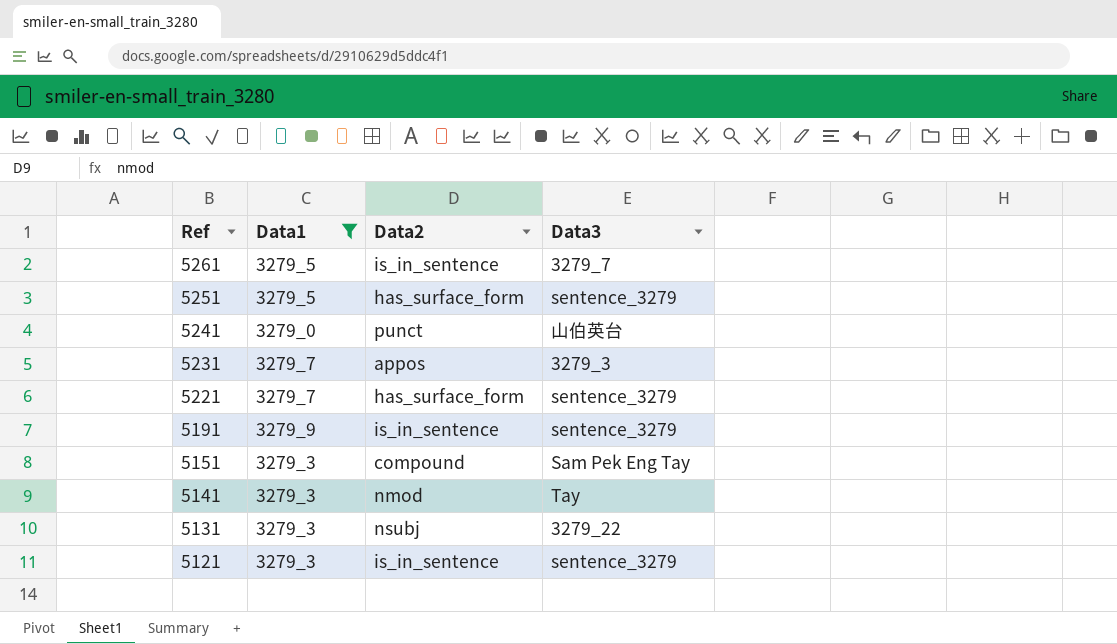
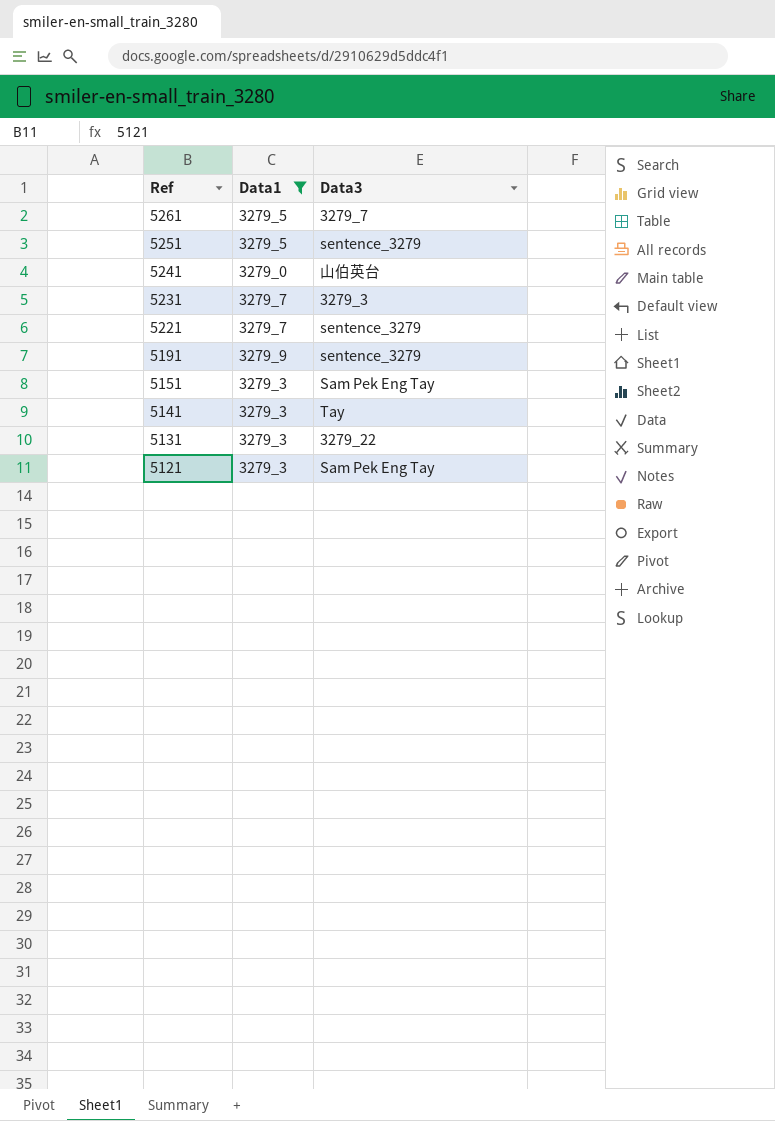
column Data2 | position: 3 -> none
5121 | Data3: sentence_3279 -> Sam Pek Eng Tay

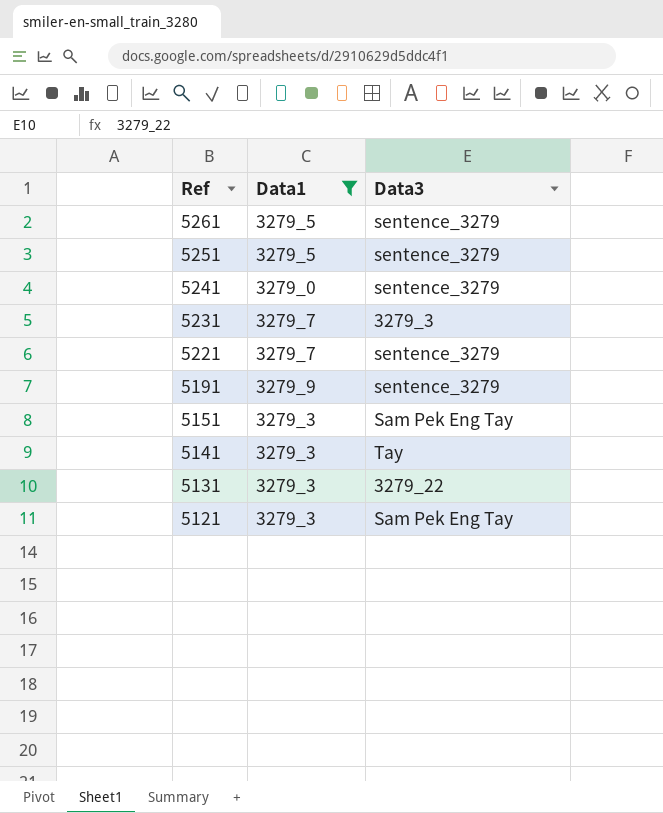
5261 | Data3: 3279_7 -> sentence_3279
5241 | Data3: 山伯英台 -> sentence_3279

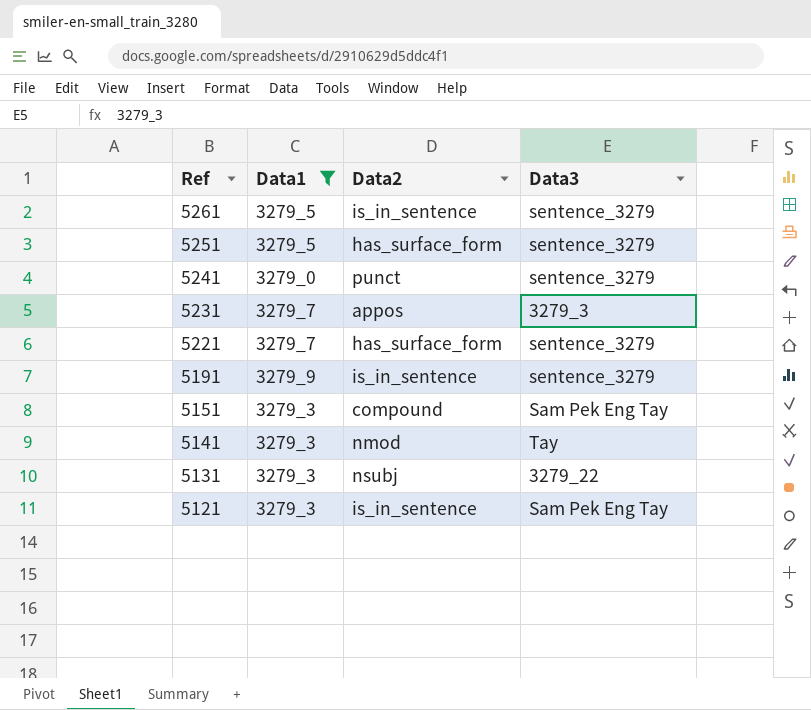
column Data2 | position: none -> 3

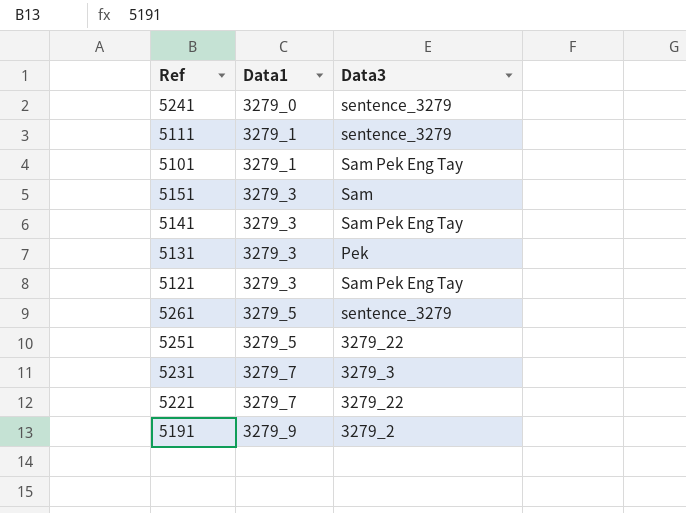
filter: Data1 != 3279_1 -> none
row order: Ref descending -> Data1 ascending
column Data2 | position: 3 -> none
5151 | Data3: Sam Pek Eng Tay -> Sam
5141 | Data3: Tay -> Sam Pek Eng Tay
5131 | Data3: 3279_22 -> Pek
5251 | Data3: sentence_3279 -> 3279_22
5221 | Data3: sentence_3279 -> 3279_22
5191 | Data3: sentence_3279 -> 3279_2

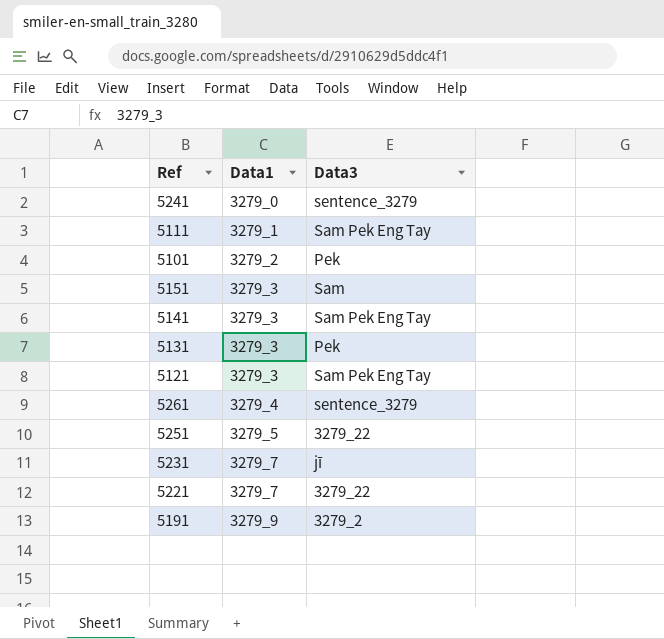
5111 | Data3: sentence_3279 -> Sam Pek Eng Tay
5101 | Data1: 3279_1 -> 3279_2
5101 | Data3: Sam Pek Eng Tay -> Pek
5261 | Data1: 3279_5 -> 3279_4
5231 | Data3: 3279_3 -> jī

